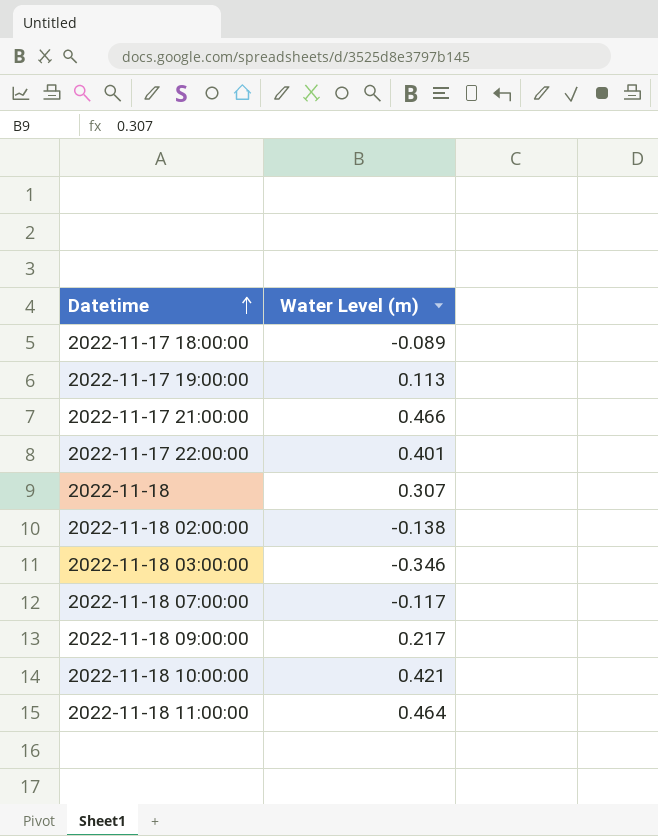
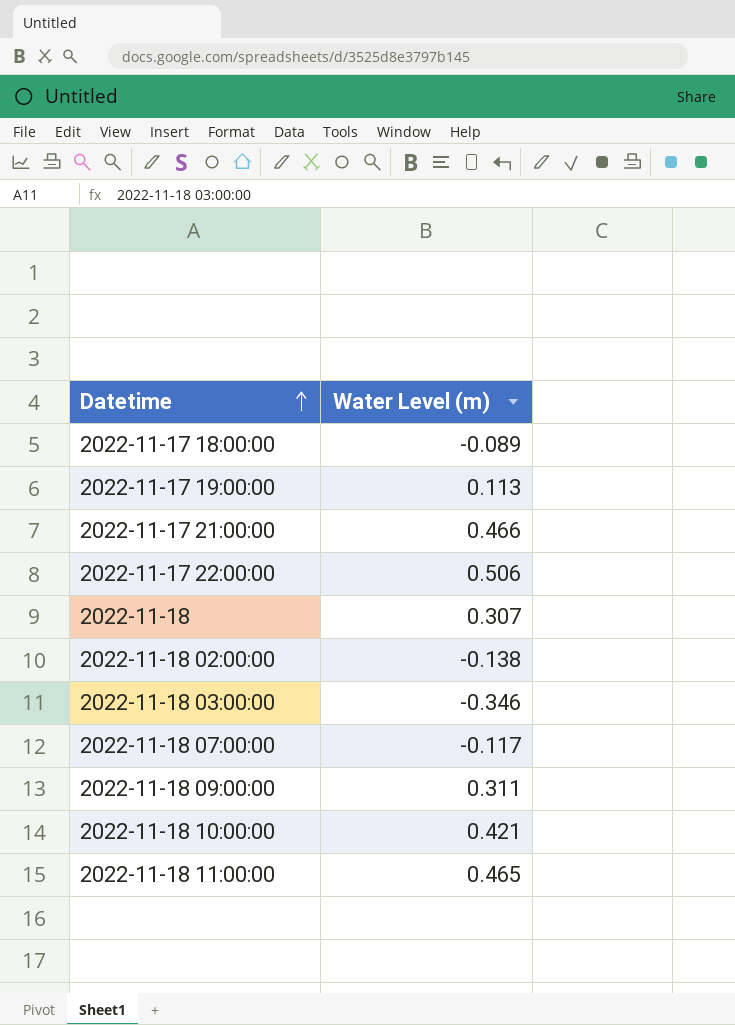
2022-11-17 22:00:00 | Water Level (m): 0.401 -> 0.506
2022-11-18 09:00:00 | Water Level (m): 0.217 -> 0.311
2022-11-18 11:00:00 | Water Level (m): 0.464 -> 0.465

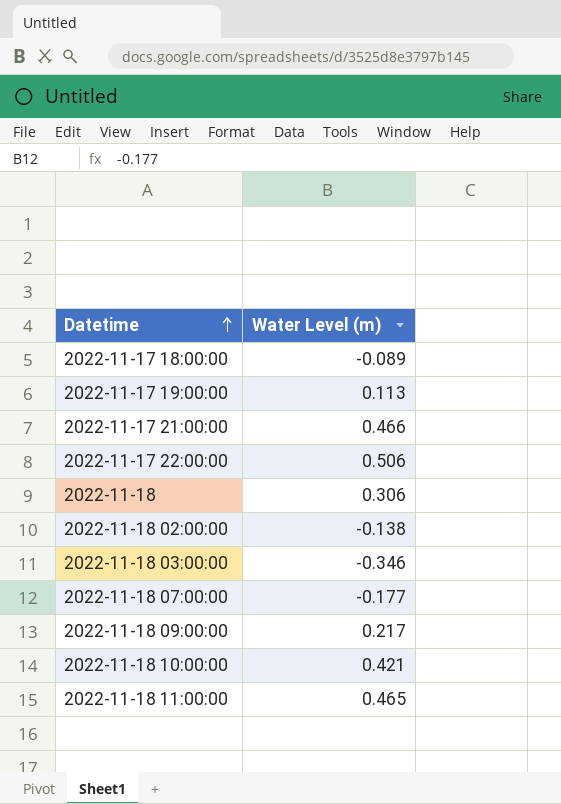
2022-11-18 | Water Level (m): 0.307 -> 0.306
2022-11-18 07:00:00 | Water Level (m): -0.117 -> -0.177
2022-11-18 09:00:00 | Water Level (m): 0.311 -> 0.217

